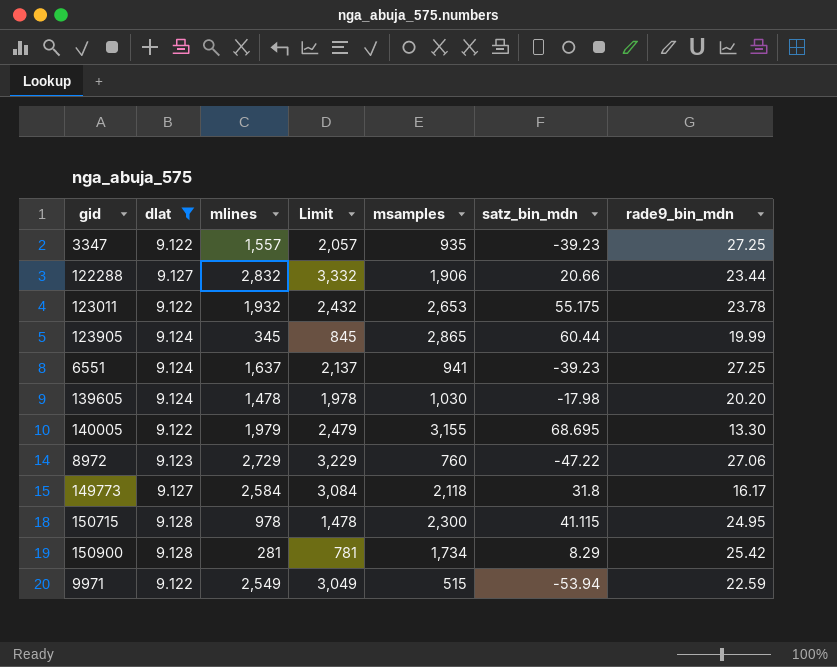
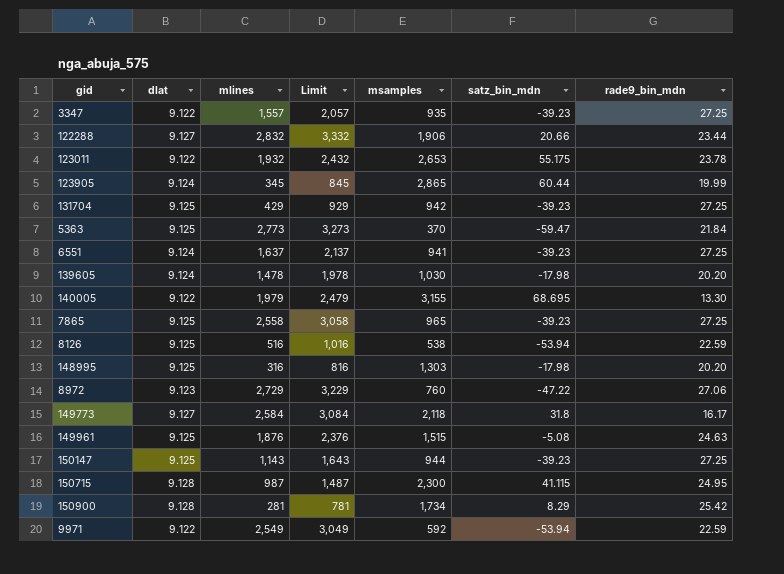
filter: dlat != 9.125 -> none
150715 | mlines: 978 -> 987
150715 | Limit: 1,478 -> 1,487
9971 | msamples: 515 -> 592

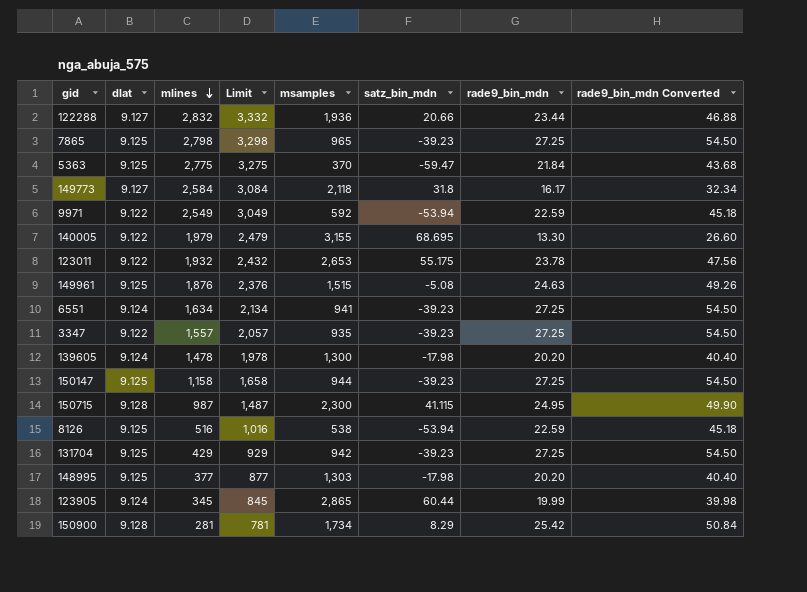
row order: none -> mlines descending
column rade9_bin_mdn Converted | formula: none -> [rade9_bin_mdn] * 2
row 8972: 9.123 | 2,729 | 3,229 | 760 | -47.22 | 27.06 -> none
122288 | msamples: 1,906 -> 1,936
7865 | mlines: 2,558 -> 2,798
7865 | Limit: 3,058 -> 3,298
5363 | mlines: 2,773 -> 2,775
5363 | Limit: 3,273 -> 3,275
6551 | mlines: 1,637 -> 1,634
6551 | Limit: 2,137 -> 2,134
139605 | msamples: 1,030 -> 1,300
150147 | mlines: 1,143 -> 1,158
150147 | Limit: 1,643 -> 1,658
148995 | mlines: 316 -> 377
148995 | Limit: 816 -> 877

